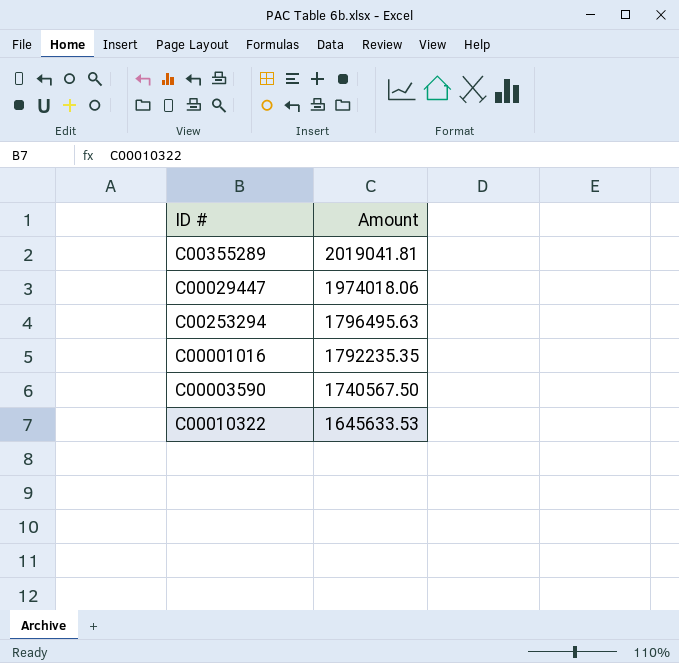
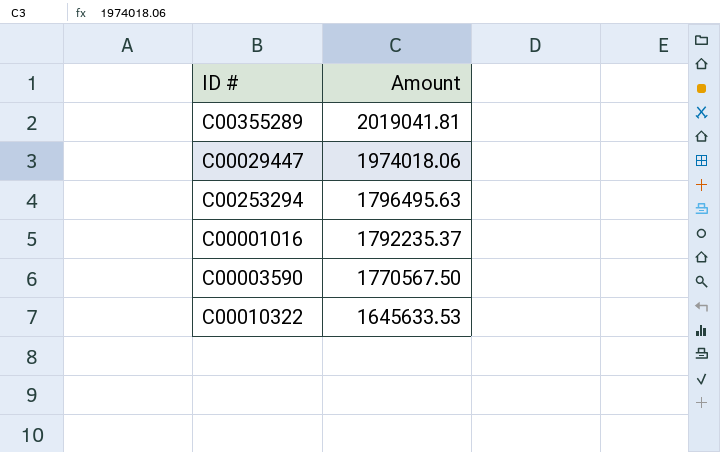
C00001016 | Amount: 1792235.35 -> 1792235.37
C00003590 | Amount: 1740567.50 -> 1770567.50

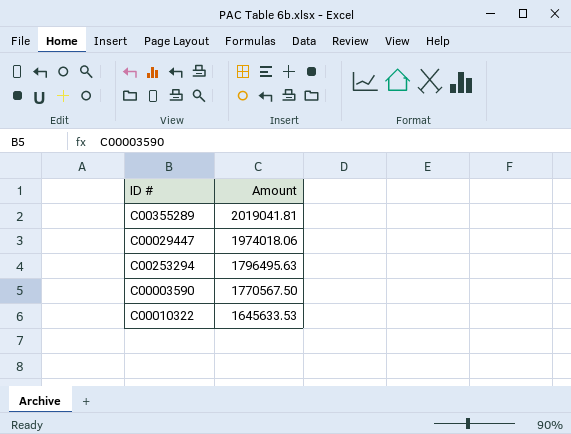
row C00001016: 1792235.37 -> none

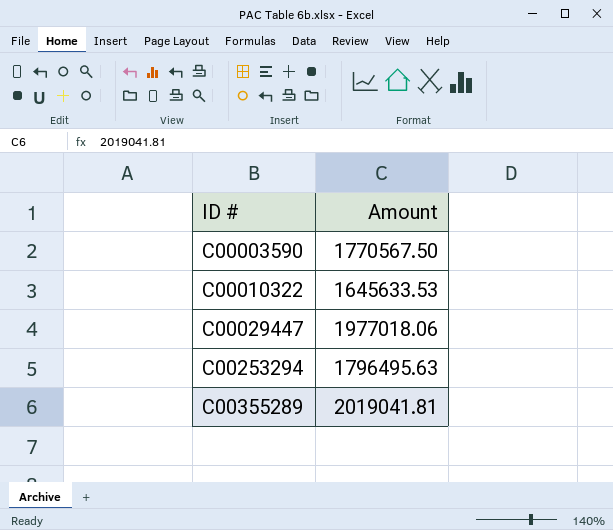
row order: Amount descending -> ID # ascending
C00029447 | Amount: 1974018.06 -> 1977018.06

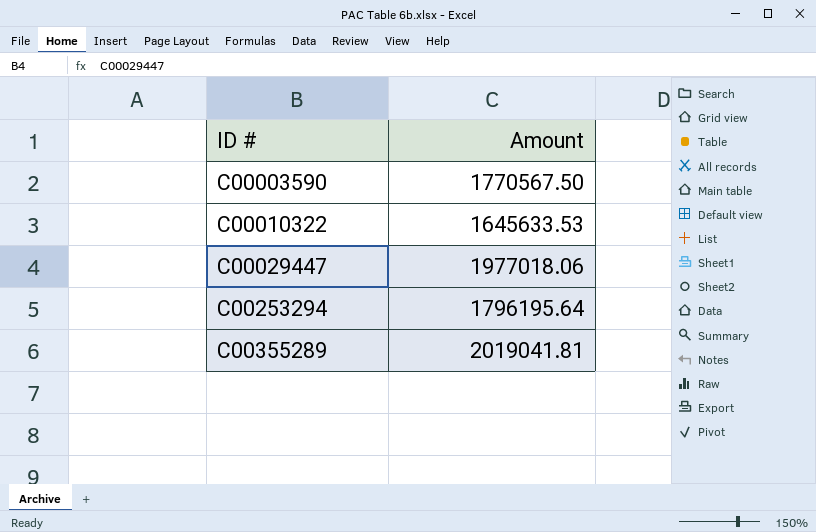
C00253294 | Amount: 1796495.63 -> 1796195.64

